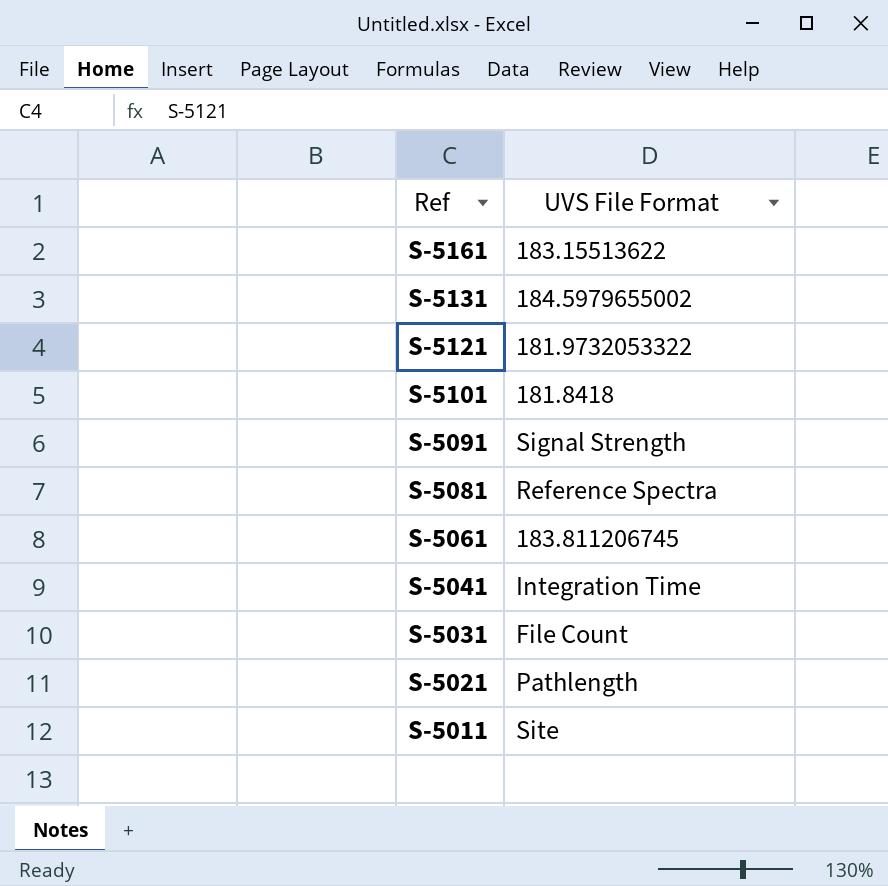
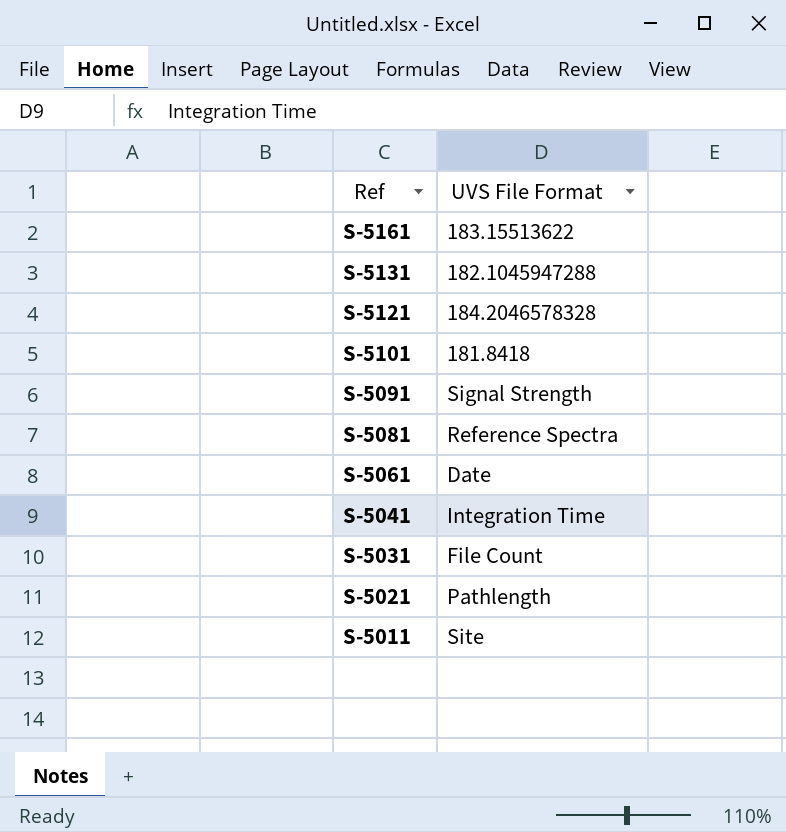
S-5131 | UVS File Format: 184.5979655002 -> 182.1045947288
S-5121 | UVS File Format: 181.9732053322 -> 184.2046578328
S-5061 | UVS File Format: 183.811206745 -> Date

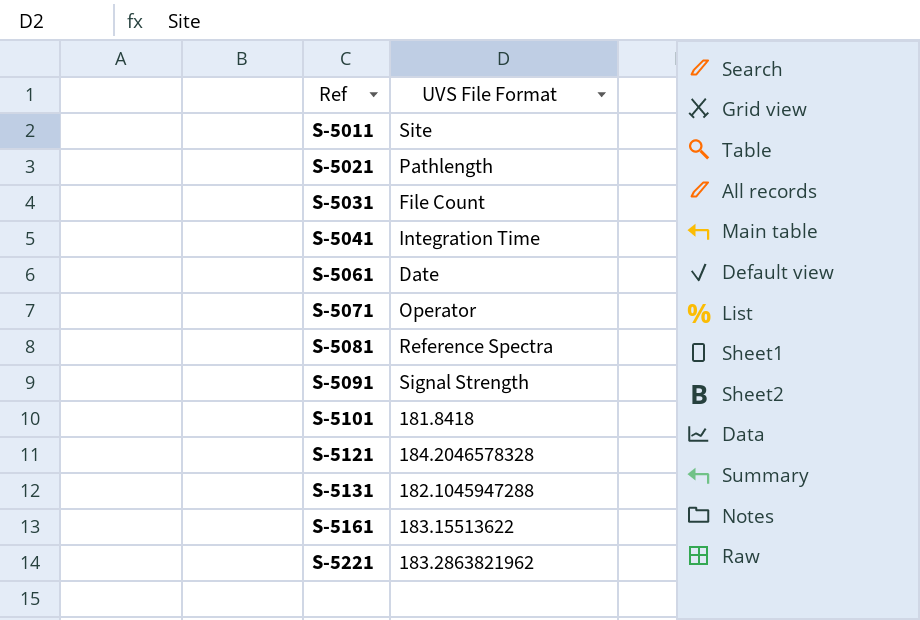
row order: Ref descending -> Ref ascending
row S-5071: none -> Operator
row S-5221: none -> 183.2863821962

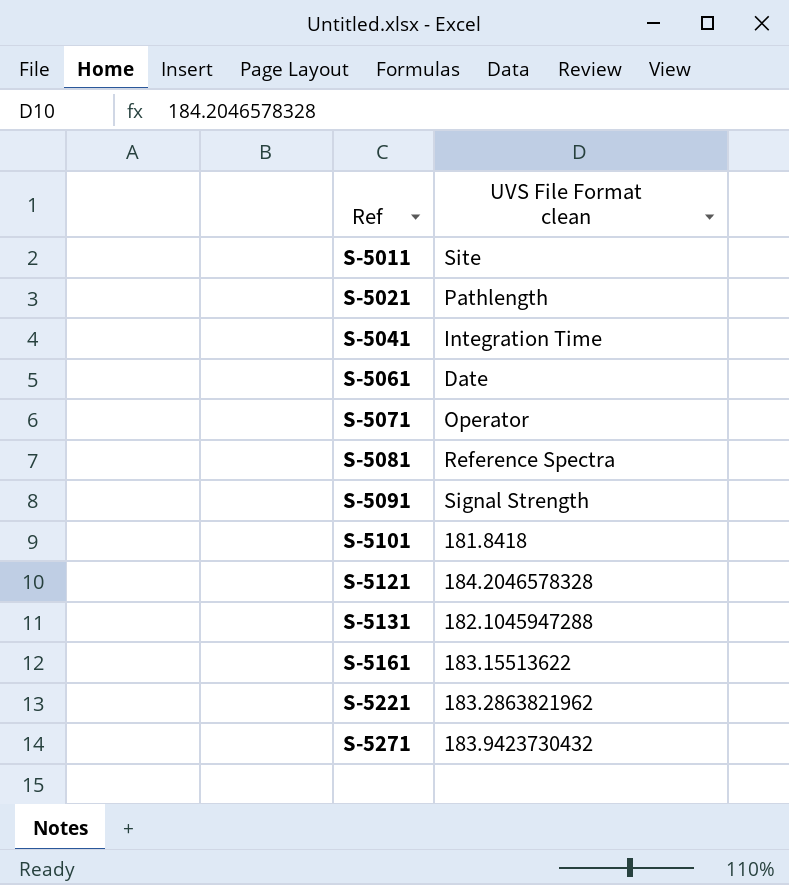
column name: UVS File Format -> UVS File Format clean
row S-5031: File Count -> none
row S-5271: none -> 183.9423730432

